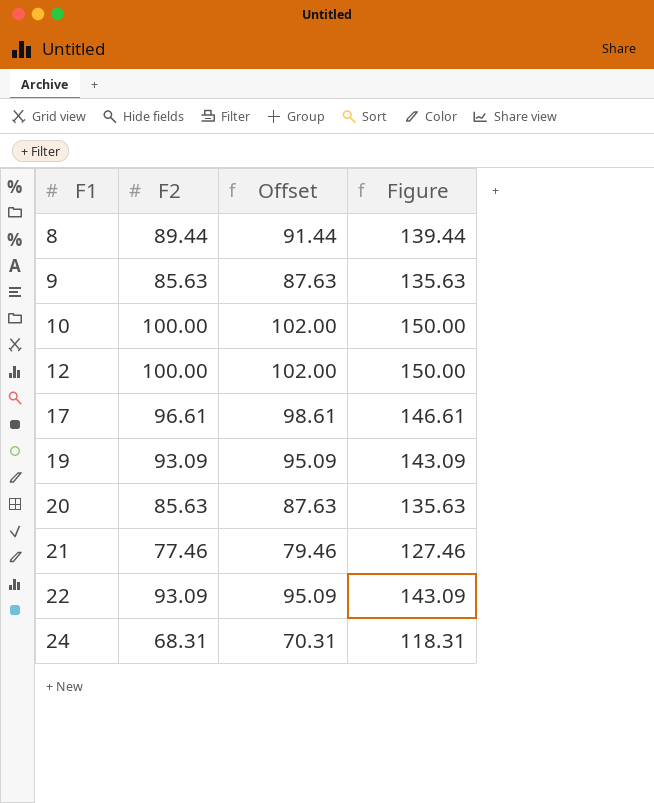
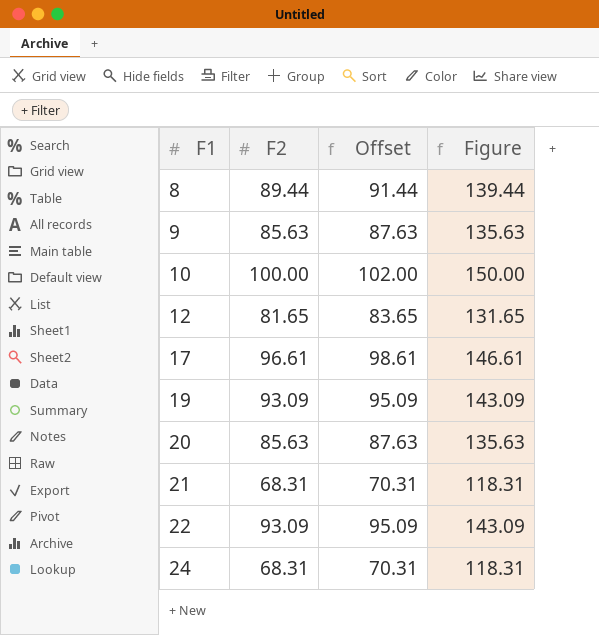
12 | F2: 100.00 -> 81.65
12 | Offset: 102.00 -> 83.65
12 | Figure: 150.00 -> 131.65
21 | F2: 77.46 -> 68.31
21 | Offset: 79.46 -> 70.31
21 | Figure: 127.46 -> 118.31

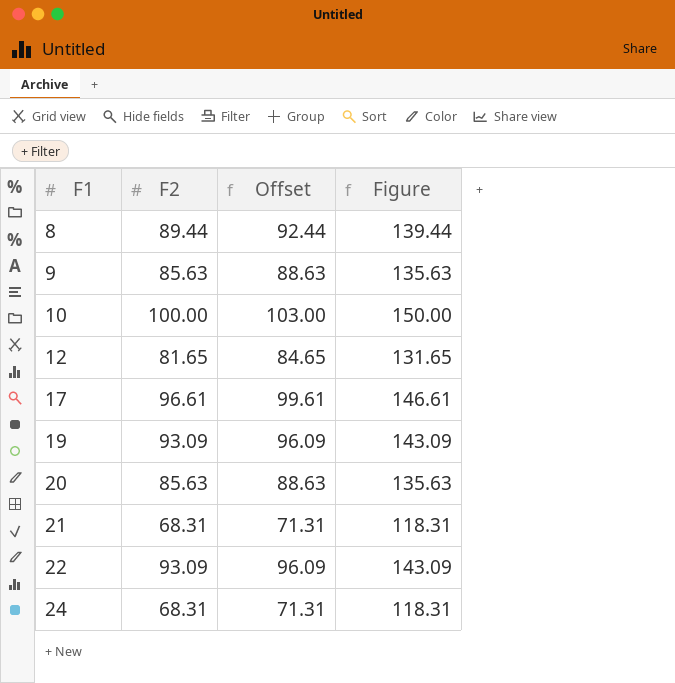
column Offset | formula: [F2] + 2 -> [F2] + 3

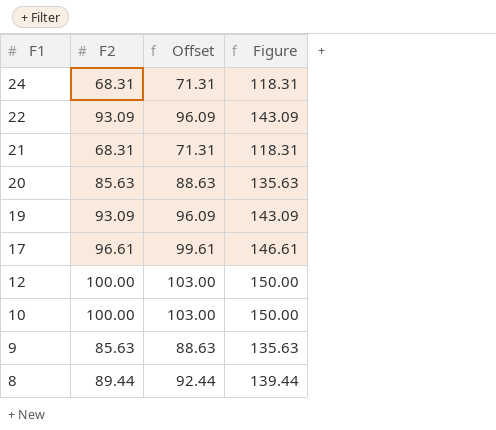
row order: F1 ascending -> F1 descending
12 | F2: 81.65 -> 100.00
12 | Offset: 84.65 -> 103.00
12 | Figure: 131.65 -> 150.00

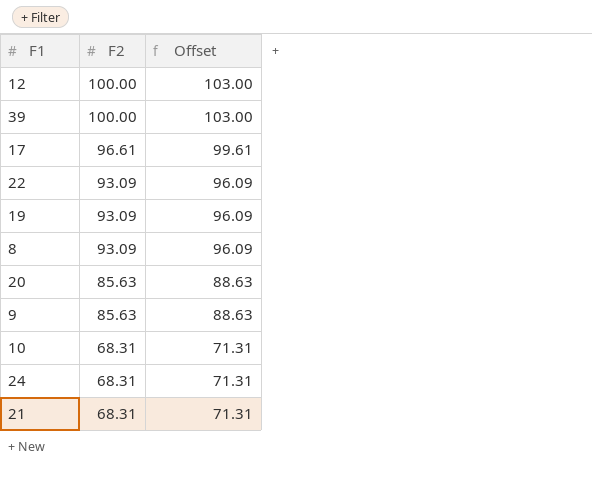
row order: F1 descending -> F2 descending
column Figure | formula: [F2] + 50 -> none
row 39: none -> 100.00 | 103.00
8 | F2: 89.44 -> 93.09
8 | Offset: 92.44 -> 96.09
10 | F2: 100.00 -> 68.31
10 | Offset: 103.00 -> 71.31

